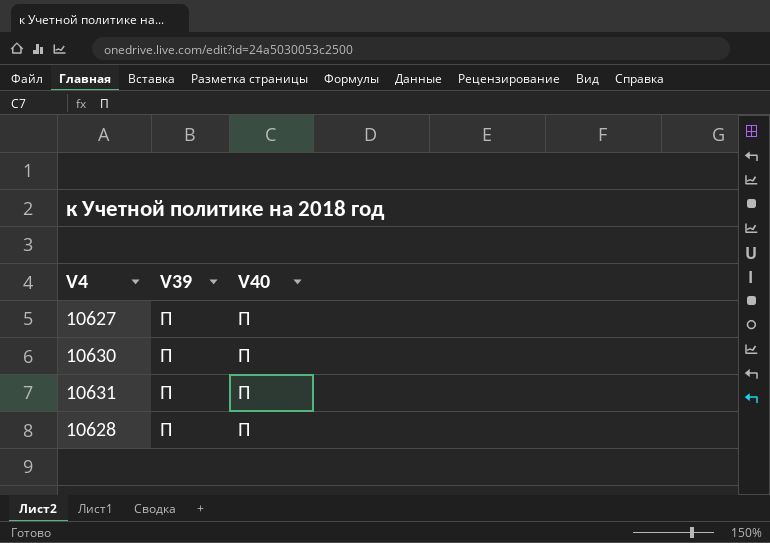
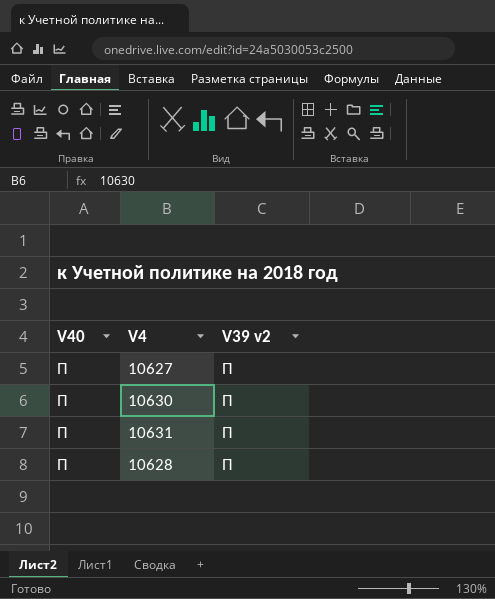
column V40 | position: 3 -> 1
column name: V39 -> V39 v2

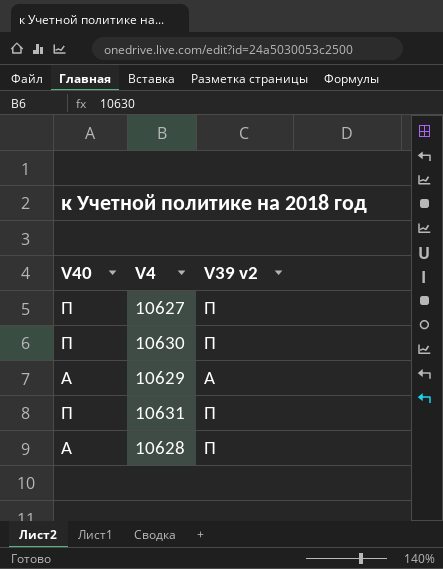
row 10629: none -> А | А
10628 | V40: П -> А

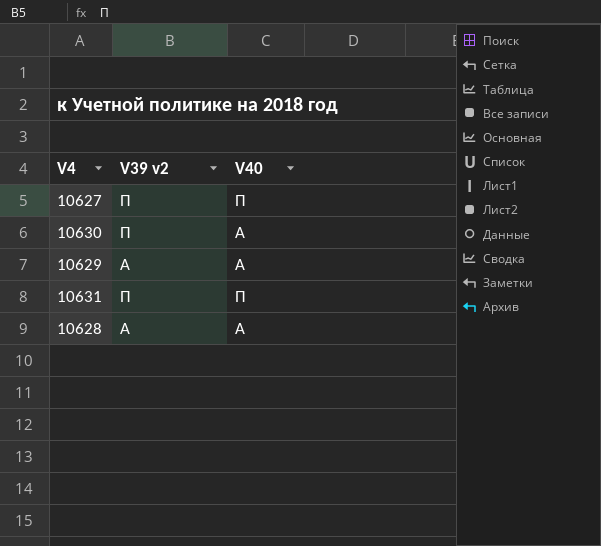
column V40 | position: 1 -> 3
10630 | V40: П -> А
10628 | V39 v2: П -> А

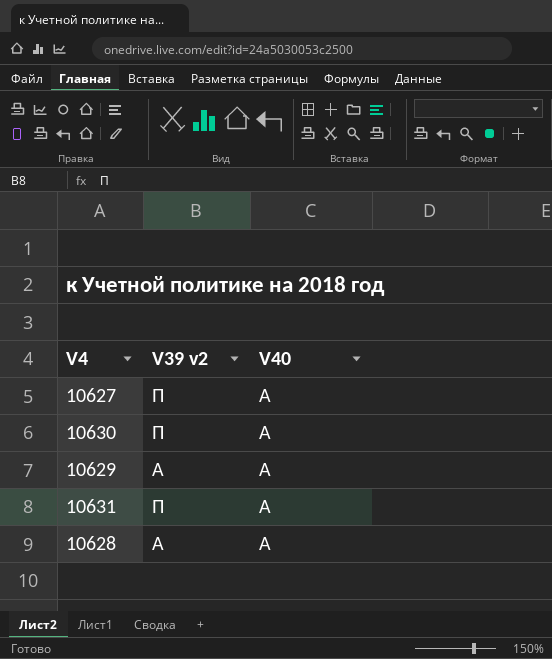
10627 | V40: П -> А
10631 | V40: П -> А

